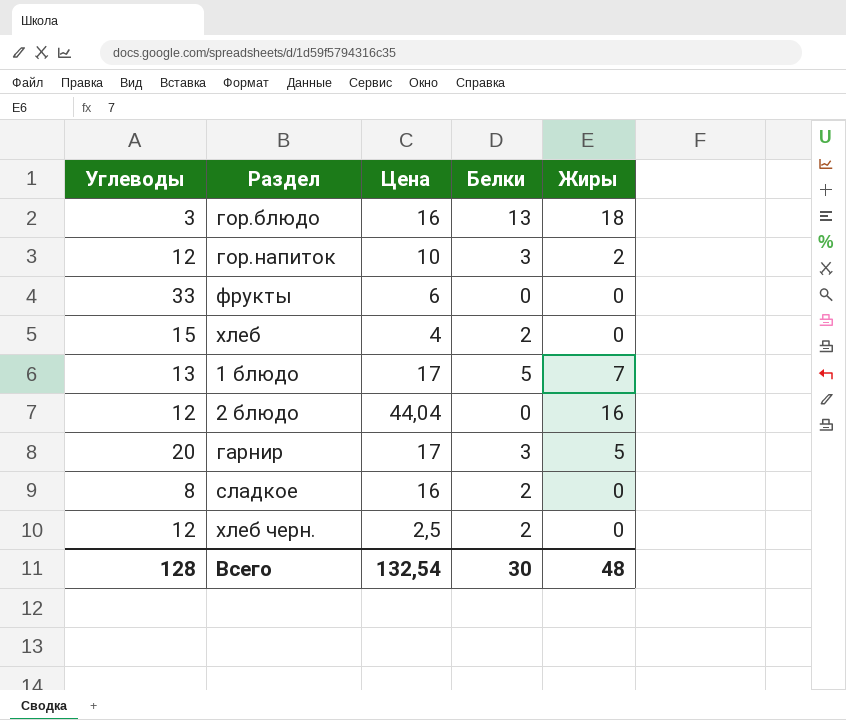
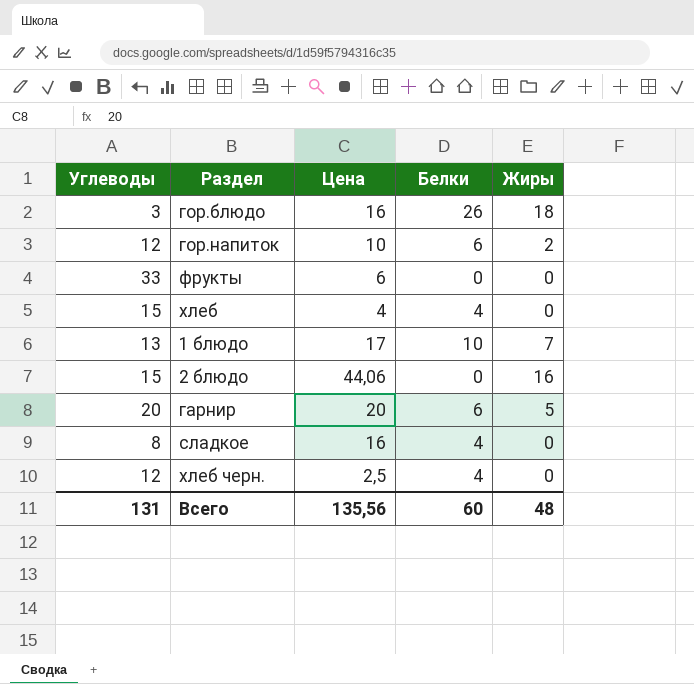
гор.блюдо | Белки: 13 -> 26
гор.напиток | Белки: 3 -> 6
хлеб | Белки: 2 -> 4
1 блюдо | Белки: 5 -> 10
2 блюдо | Углеводы: 12 -> 15
2 блюдо | Цена: 44,04 -> 44,06
гарнир | Цена: 17 -> 20
гарнир | Белки: 3 -> 6
сладкое | Белки: 2 -> 4
хлеб черн. | Белки: 2 -> 4
Всего | Углеводы: 128 -> 131
Всего | Цена: 132,54 -> 135,56
Всего | Белки: 30 -> 60

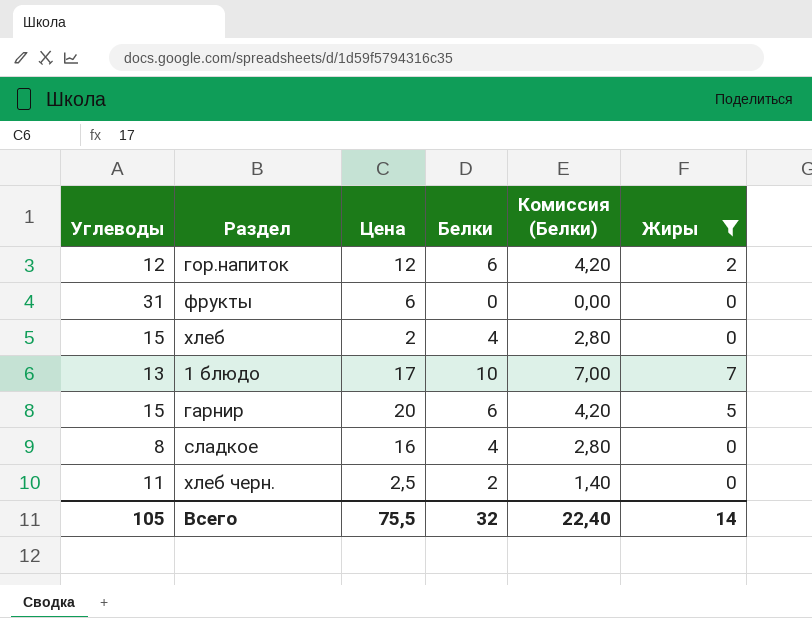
filter: none -> Жиры <= 7
column Комиссия (Белки) | formula: none -> [Белки] * 0,7
гор.напиток | Цена: 10 -> 12
фрукты | Углеводы: 33 -> 31
хлеб | Цена: 4 -> 2
гарнир | Углеводы: 20 -> 15
хлеб черн. | Углеводы: 12 -> 11
хлеб черн. | Белки: 4 -> 2
Всего | Углеводы: 131 -> 105
Всего | Цена: 135,56 -> 75,5
Всего | Белки: 60 -> 32
Всего | Жиры: 48 -> 14

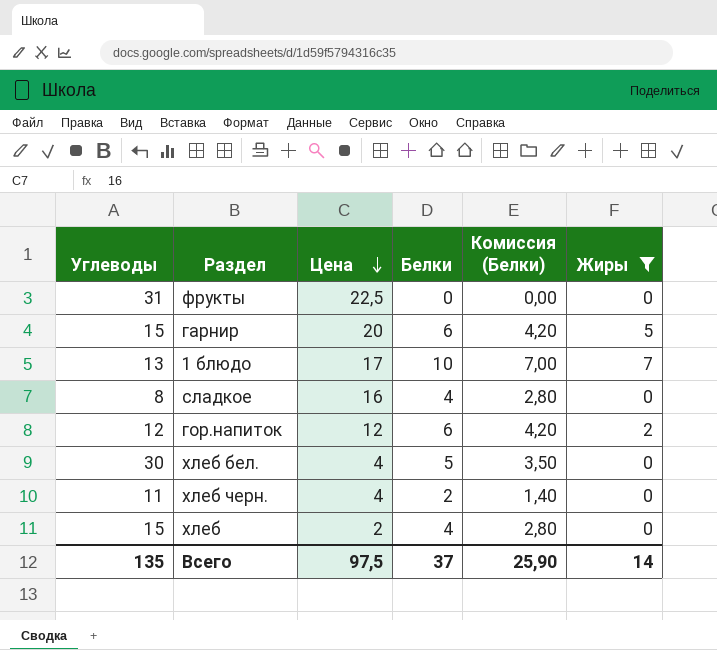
row order: none -> Цена descending
фрукты | Цена: 6 -> 22,5
row хлеб бел.: none -> 30 | 4 | 5 | 3,50 | 0
хлеб черн. | Цена: 2,5 -> 4
Всего | Углеводы: 105 -> 135
Всего | Цена: 75,5 -> 97,5
Всего | Белки: 32 -> 37
Всего | Комиссия (Белки): 22,40 -> 25,90

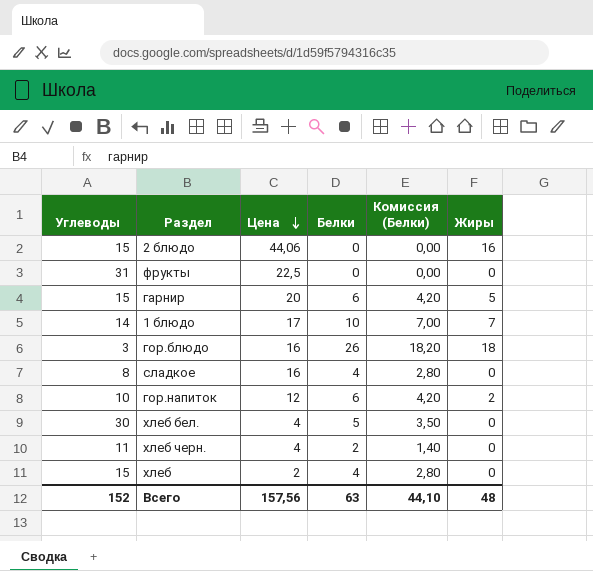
filter: Жиры <= 7 -> none
1 блюдо | Углеводы: 13 -> 14
гор.напиток | Углеводы: 12 -> 10
Всего | Углеводы: 135 -> 152
Всего | Цена: 97,5 -> 157,56
Всего | Белки: 37 -> 63
Всего | Комиссия (Белки): 25,90 -> 44,10
Всего | Жиры: 14 -> 48

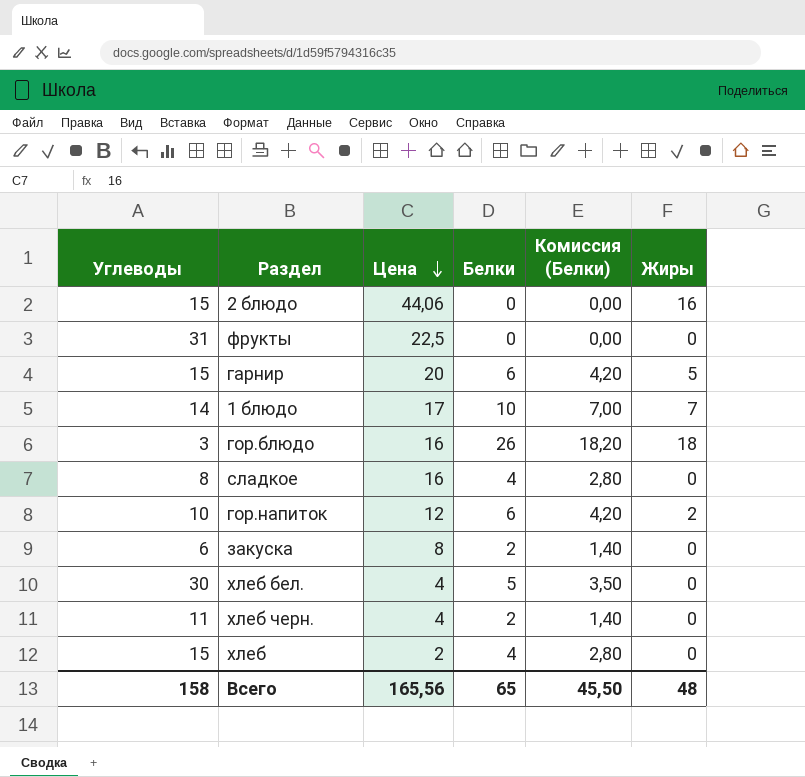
row закуска: none -> 6 | 8 | 2 | 1,40 | 0
Всего | Углеводы: 152 -> 158
Всего | Цена: 157,56 -> 165,56
Всего | Белки: 63 -> 65
Всего | Комиссия (Белки): 44,10 -> 45,50

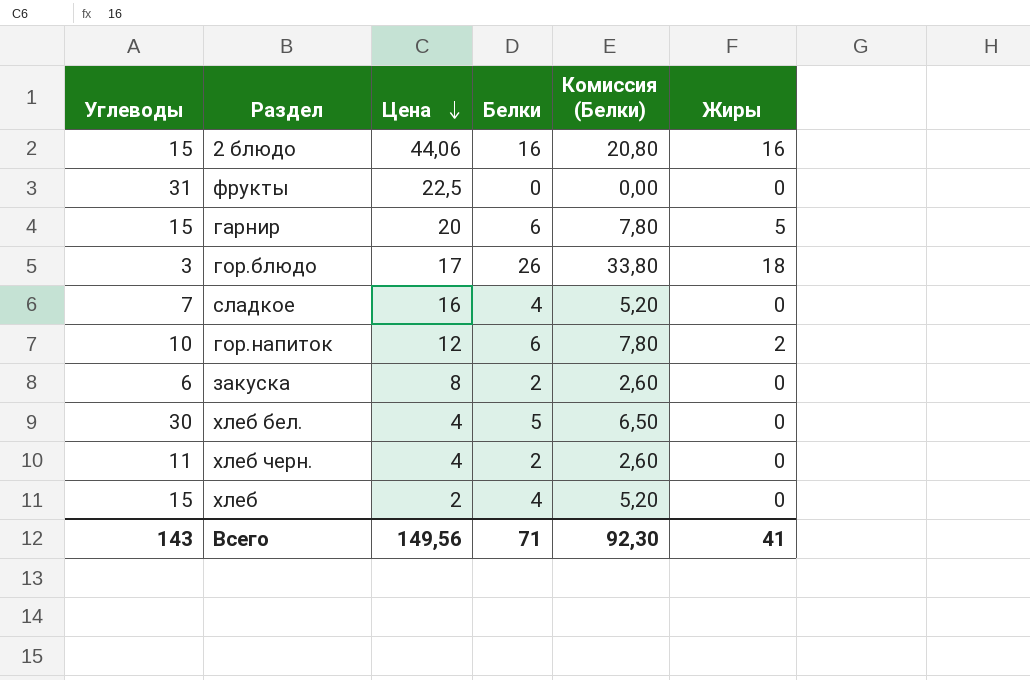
column Комиссия (Белки) | formula: [Белки] * 0,7 -> [Белки] * 1,3
row 1 блюдо: 14 | 17 | 10 | 7,00 | 7 -> none
2 блюдо | Белки: 0 -> 16
гор.блюдо | Цена: 16 -> 17
сладкое | Углеводы: 8 -> 7
Всего | Углеводы: 158 -> 143
Всего | Цена: 165,56 -> 149,56
Всего | Белки: 65 -> 71
Всего | Комиссия (Белки): 45,50 -> 92,30
Всего | Жиры: 48 -> 41

